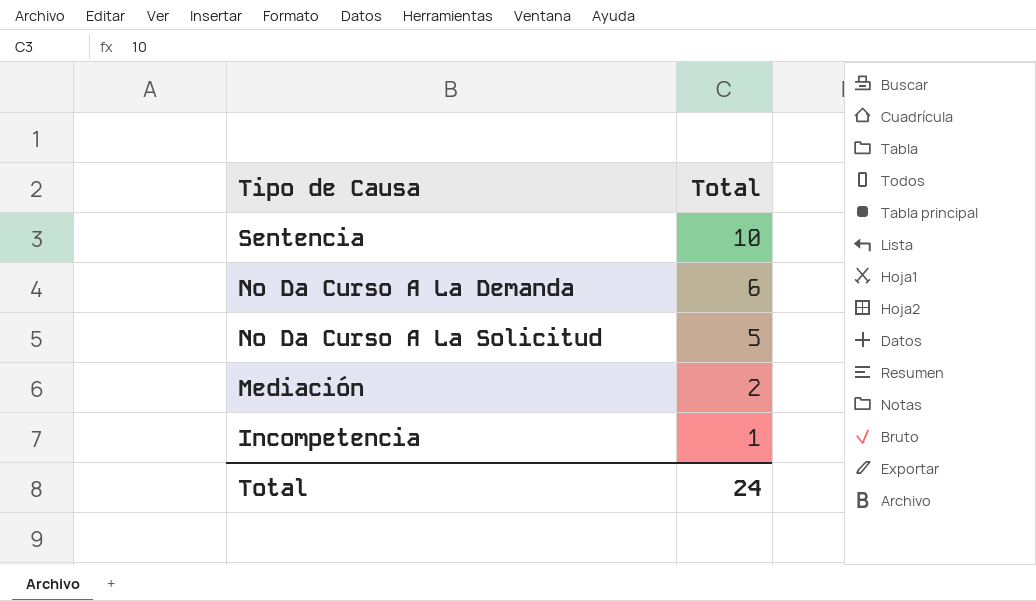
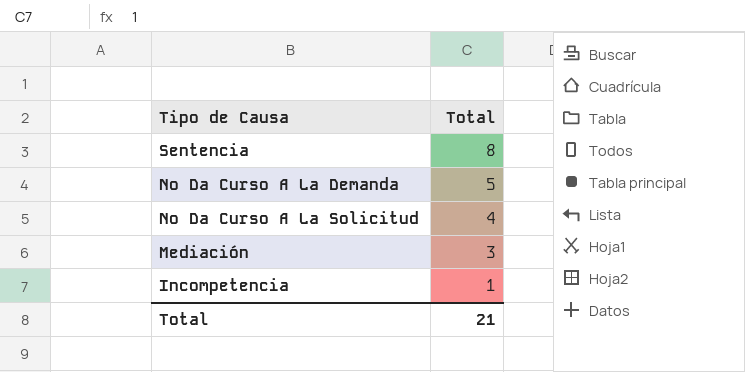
Sentencia | Total: 10 -> 8
No Da Curso A La Demanda | Total: 6 -> 5
No Da Curso A La Solicitud | Total: 5 -> 4
Mediación | Total: 2 -> 3
Total | Total: 24 -> 21

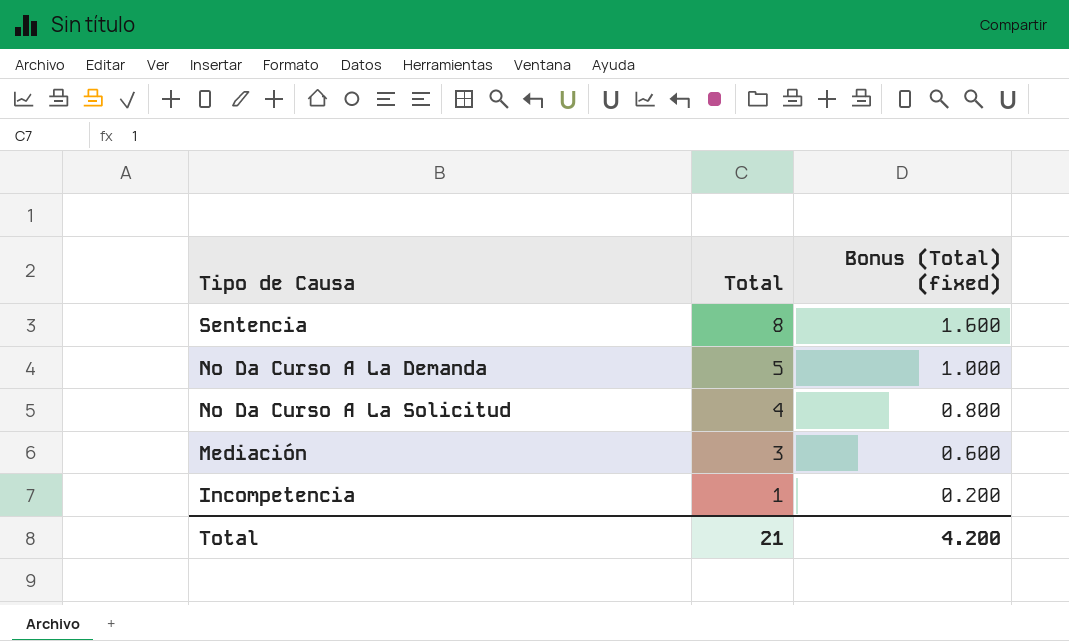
column Bonus (Total) (fixed) | formula: none -> [Total] * 0.2

